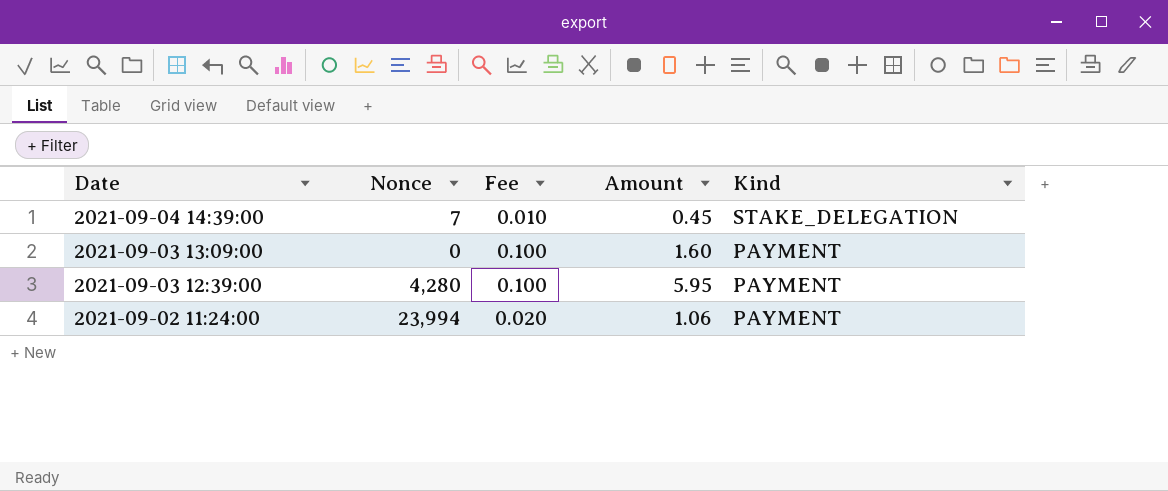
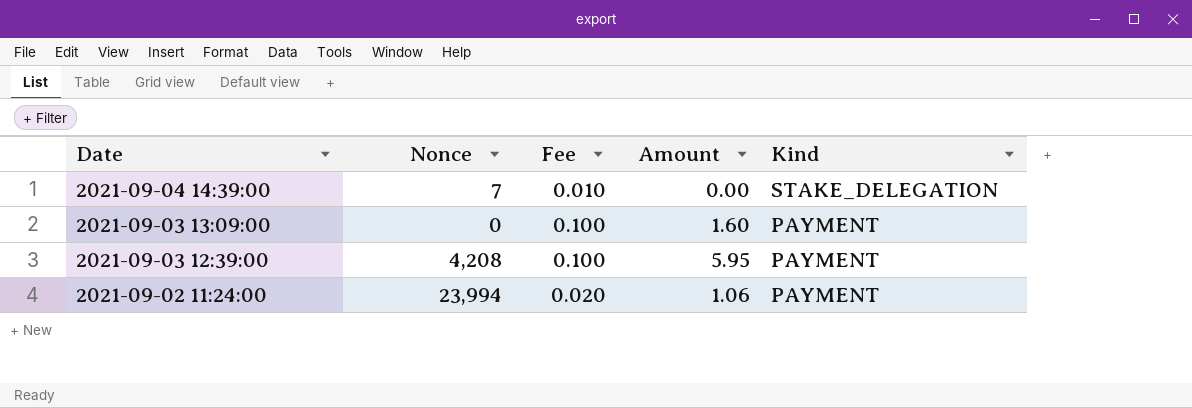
2021-09-04 14:39:00 | Amount: 0.45 -> 0.00
2021-09-03 12:39:00 | Nonce: 4,280 -> 4,208

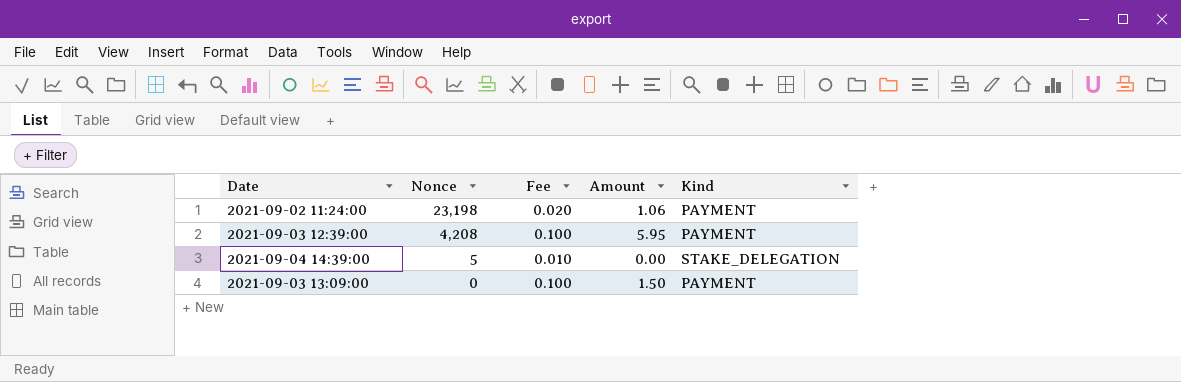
row order: Date descending -> Nonce descending
2021-09-02 11:24:00 | Nonce: 23,994 -> 23,198
2021-09-04 14:39:00 | Nonce: 7 -> 5
2021-09-03 13:09:00 | Amount: 1.60 -> 1.50

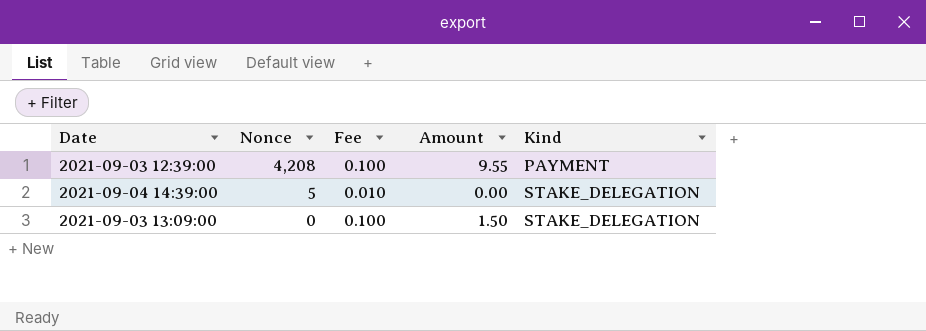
row 2021-09-02 11:24:00: 23,198 | 0.020 | 1.06 | PAYMENT -> none
2021-09-03 12:39:00 | Amount: 5.95 -> 9.55
2021-09-03 13:09:00 | Kind: PAYMENT -> STAKE_DELEGATION

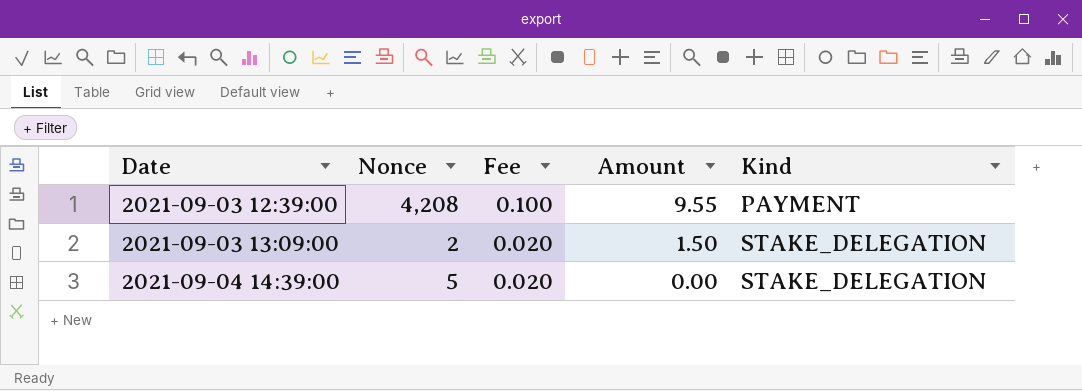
row order: Nonce descending -> Date ascending
2021-09-03 13:09:00 | Nonce: 0 -> 2
2021-09-03 13:09:00 | Fee: 0.100 -> 0.020
2021-09-04 14:39:00 | Fee: 0.010 -> 0.020

